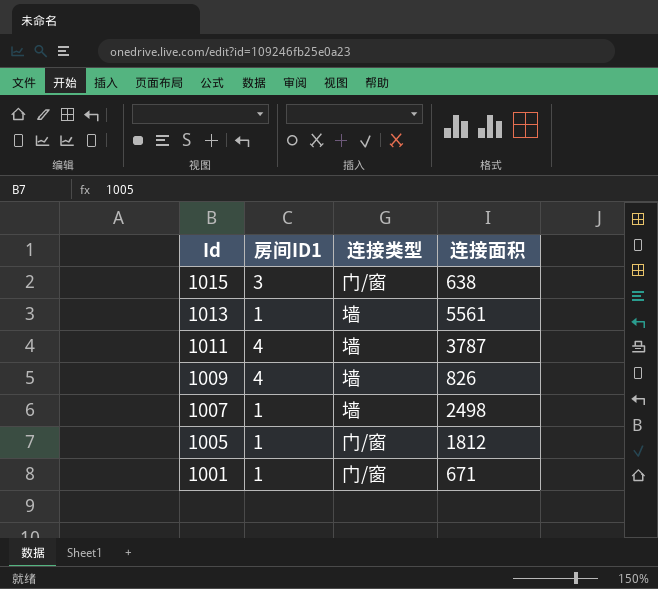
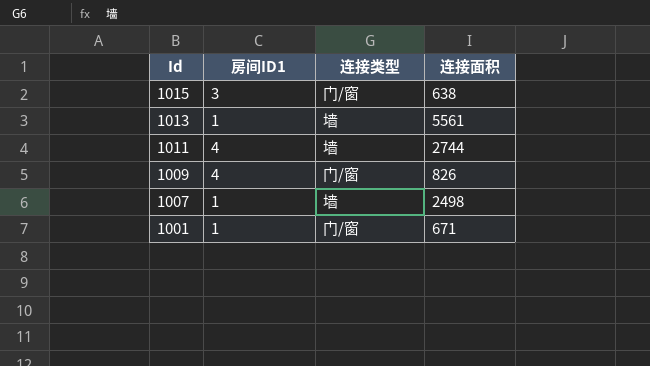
row 1005: 1 | 门/窗 | 1812 -> none
1011 | 连接面积: 3787 -> 2744
1009 | 连接类型: 墙 -> 门/窗

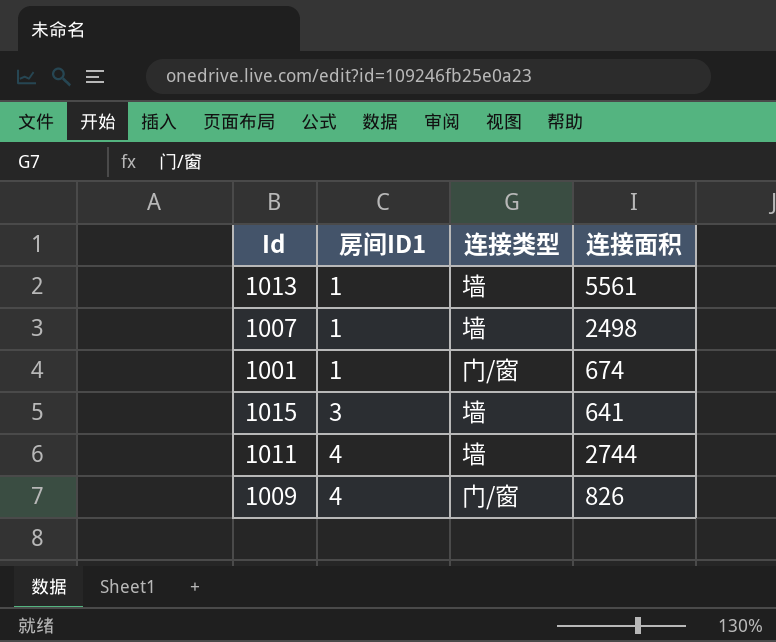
row order: Id descending -> 房间ID1 ascending
1001 | 连接面积: 671 -> 674
1015 | 连接类型: 门/窗 -> 墙
1015 | 连接面积: 638 -> 641

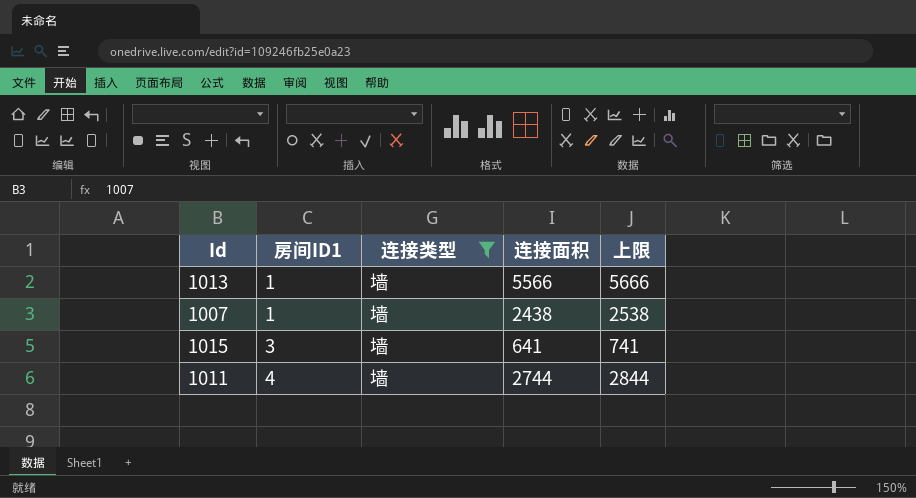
filter: none -> 连接类型 = 墙
column 上限 | formula: none -> [连接面积] + 100
1013 | 连接面积: 5561 -> 5566
1007 | 连接面积: 2498 -> 2438

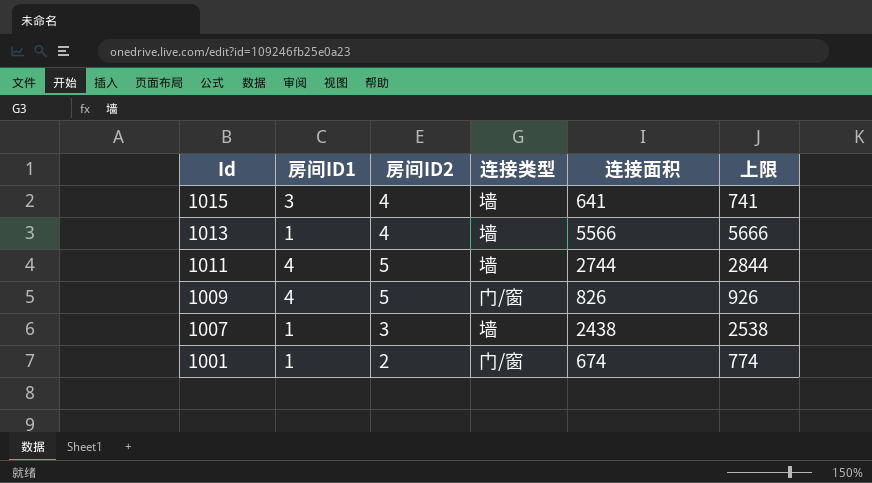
filter: 连接类型 = 墙 -> none
row order: 房间ID1 ascending -> Id descending
column 房间ID2 | position: none -> 3

